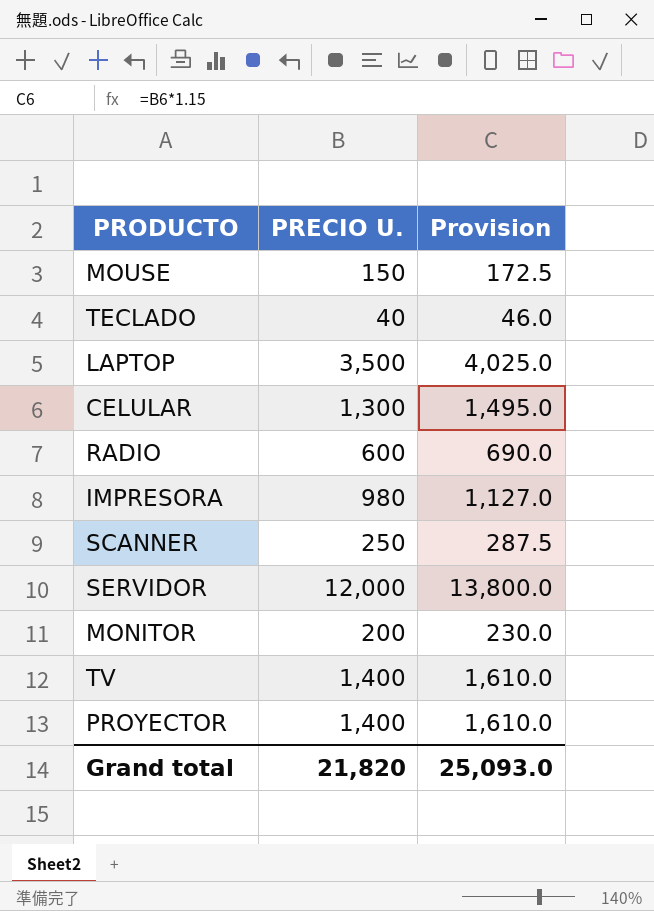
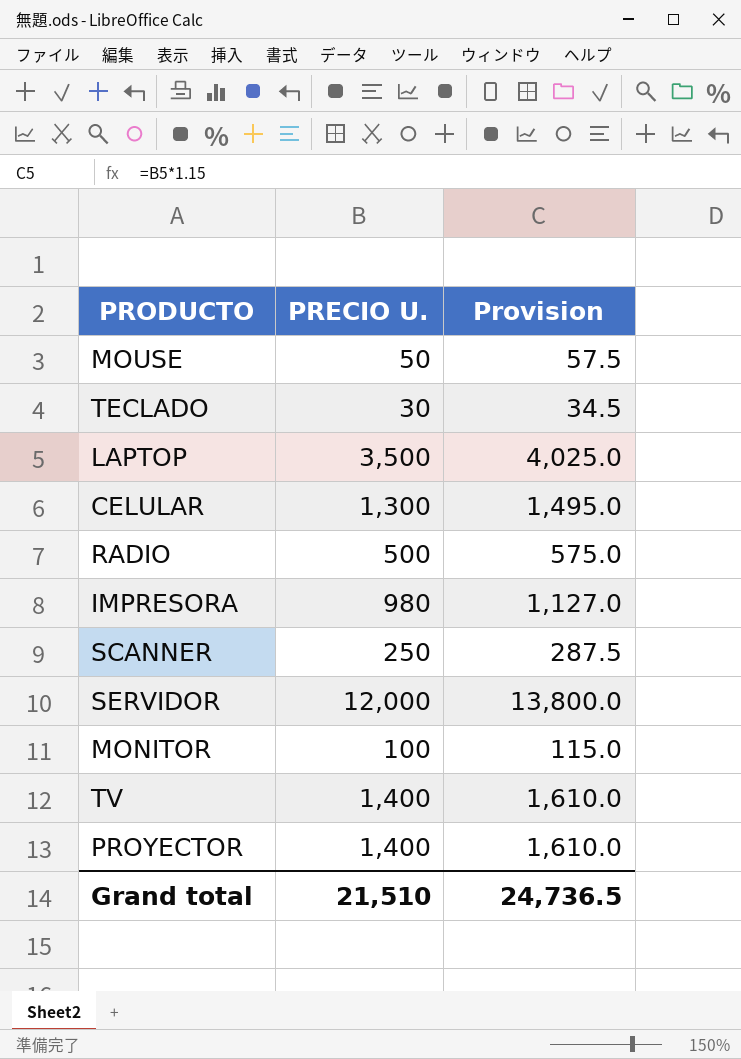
MOUSE | PRECIO U.: 150 -> 50
MOUSE | Provision: 172.5 -> 57.5
TECLADO | PRECIO U.: 40 -> 30
TECLADO | Provision: 46.0 -> 34.5
RADIO | PRECIO U.: 600 -> 500
RADIO | Provision: 690.0 -> 575.0
MONITOR | PRECIO U.: 200 -> 100
MONITOR | Provision: 230.0 -> 115.0
Grand total | PRECIO U.: 21,820 -> 21,510
Grand total | Provision: 25,093.0 -> 24,736.5

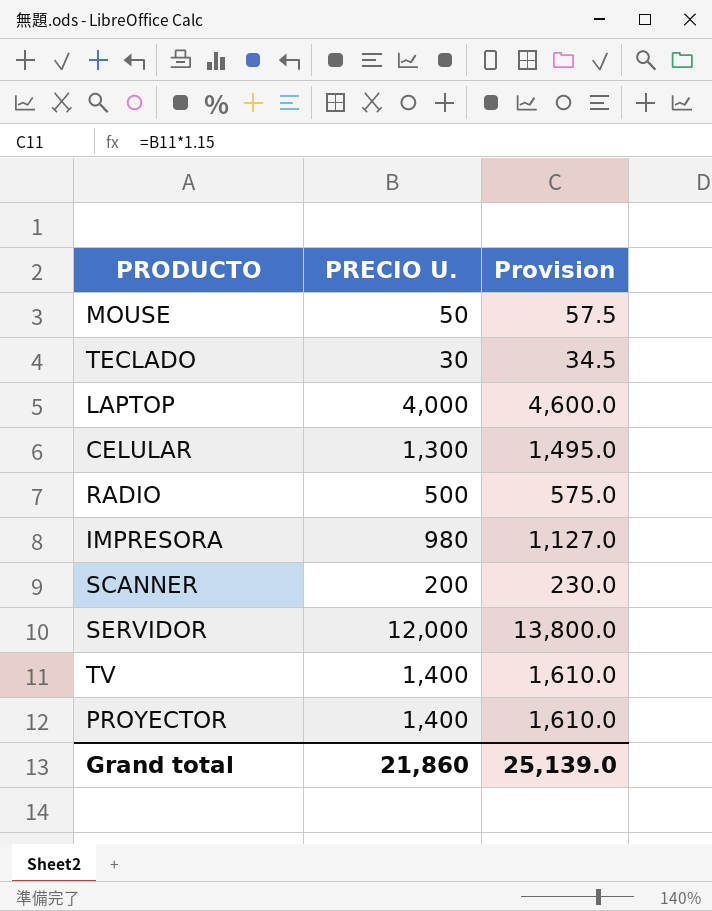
row MONITOR: 100 | 115.0 -> none
LAPTOP | PRECIO U.: 3,500 -> 4,000
LAPTOP | Provision: 4,025.0 -> 4,600.0
SCANNER | PRECIO U.: 250 -> 200
SCANNER | Provision: 287.5 -> 230.0
Grand total | PRECIO U.: 21,510 -> 21,860
Grand total | Provision: 24,736.5 -> 25,139.0

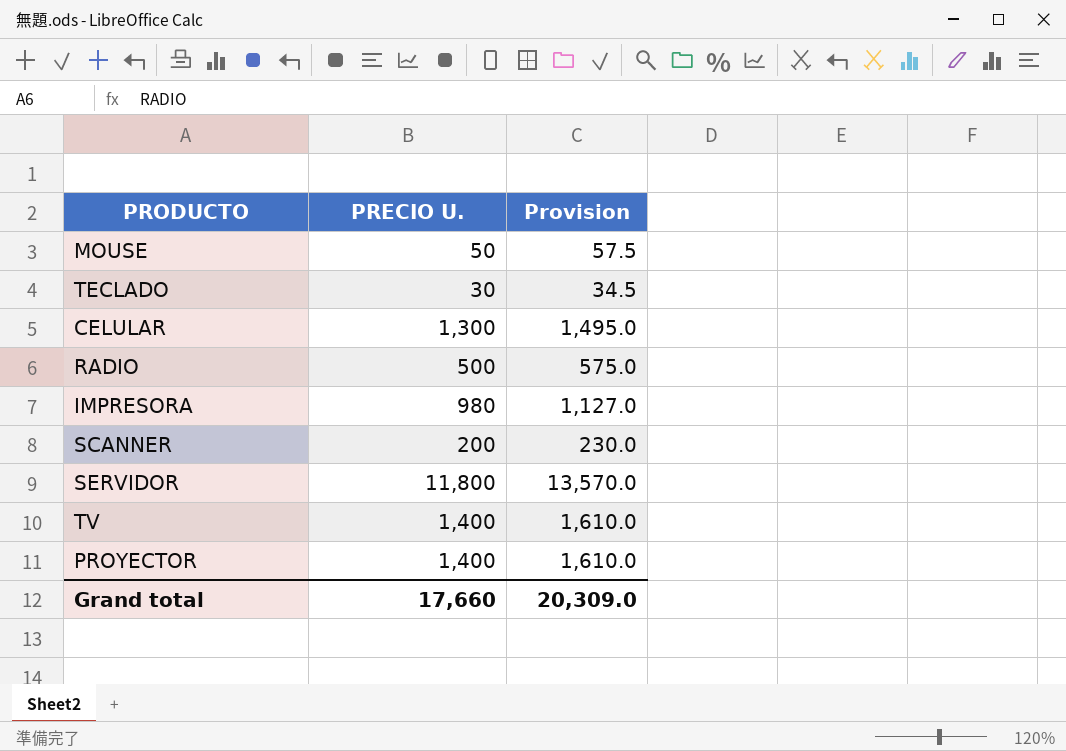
row LAPTOP: 4,000 | 4,600.0 -> none
SERVIDOR | PRECIO U.: 12,000 -> 11,800
SERVIDOR | Provision: 13,800.0 -> 13,570.0
Grand total | PRECIO U.: 21,860 -> 17,660
Grand total | Provision: 25,139.0 -> 20,309.0

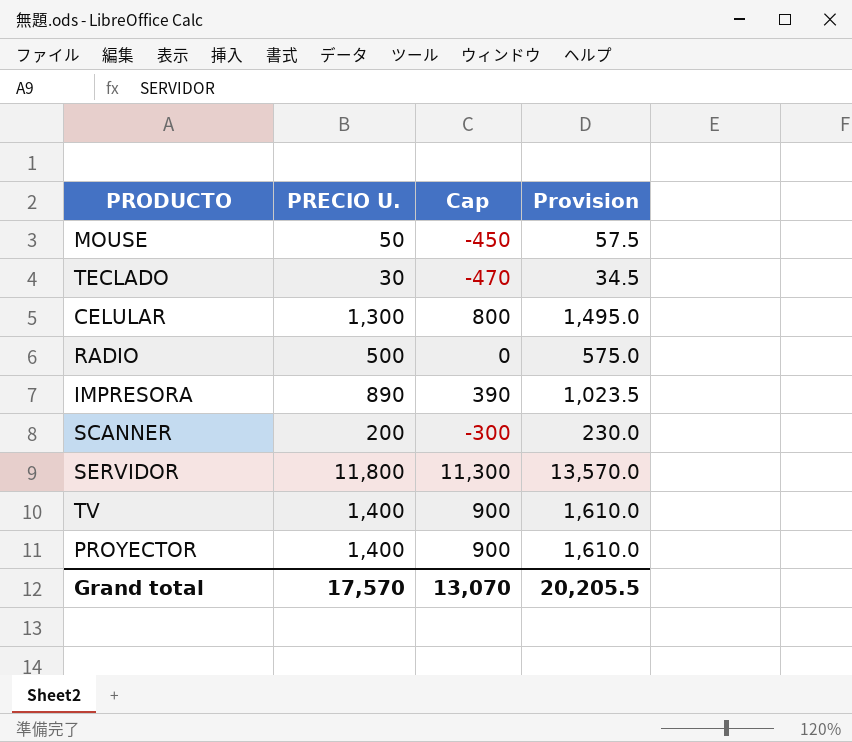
column Cap | formula: none -> [PRECIO U.] - 500
IMPRESORA | PRECIO U.: 980 -> 890
IMPRESORA | Provision: 1,127.0 -> 1,023.5
Grand total | PRECIO U.: 17,660 -> 17,570
Grand total | Provision: 20,309.0 -> 20,205.5

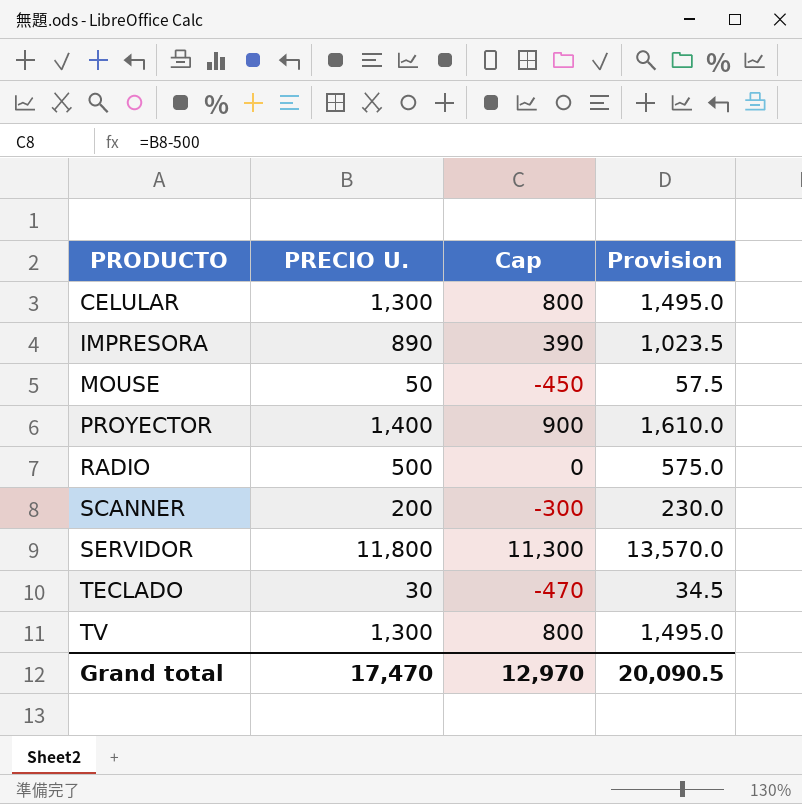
row order: none -> PRODUCTO ascending
TV | PRECIO U.: 1,400 -> 1,300
TV | Cap: 900 -> 800
TV | Provision: 1,610.0 -> 1,495.0
Grand total | PRECIO U.: 17,570 -> 17,470
Grand total | Cap: 13,070 -> 12,970
Grand total | Provision: 20,205.5 -> 20,090.5

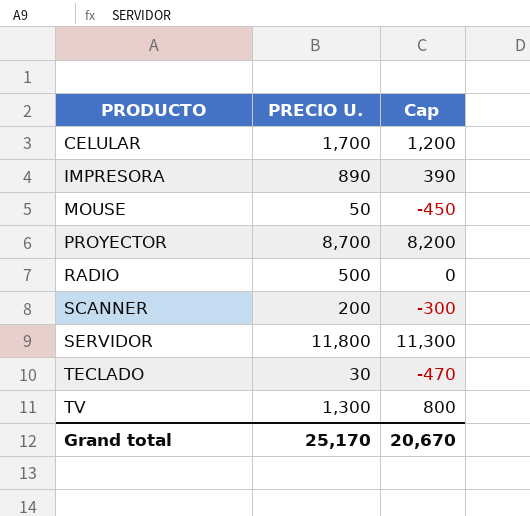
column Provision | formula: [PRECIO U.] * 1.15 -> none
CELULAR | PRECIO U.: 1,300 -> 1,700
CELULAR | Cap: 800 -> 1,200
PROYECTOR | PRECIO U.: 1,400 -> 8,700
PROYECTOR | Cap: 900 -> 8,200
Grand total | PRECIO U.: 17,470 -> 25,170
Grand total | Cap: 12,970 -> 20,670

